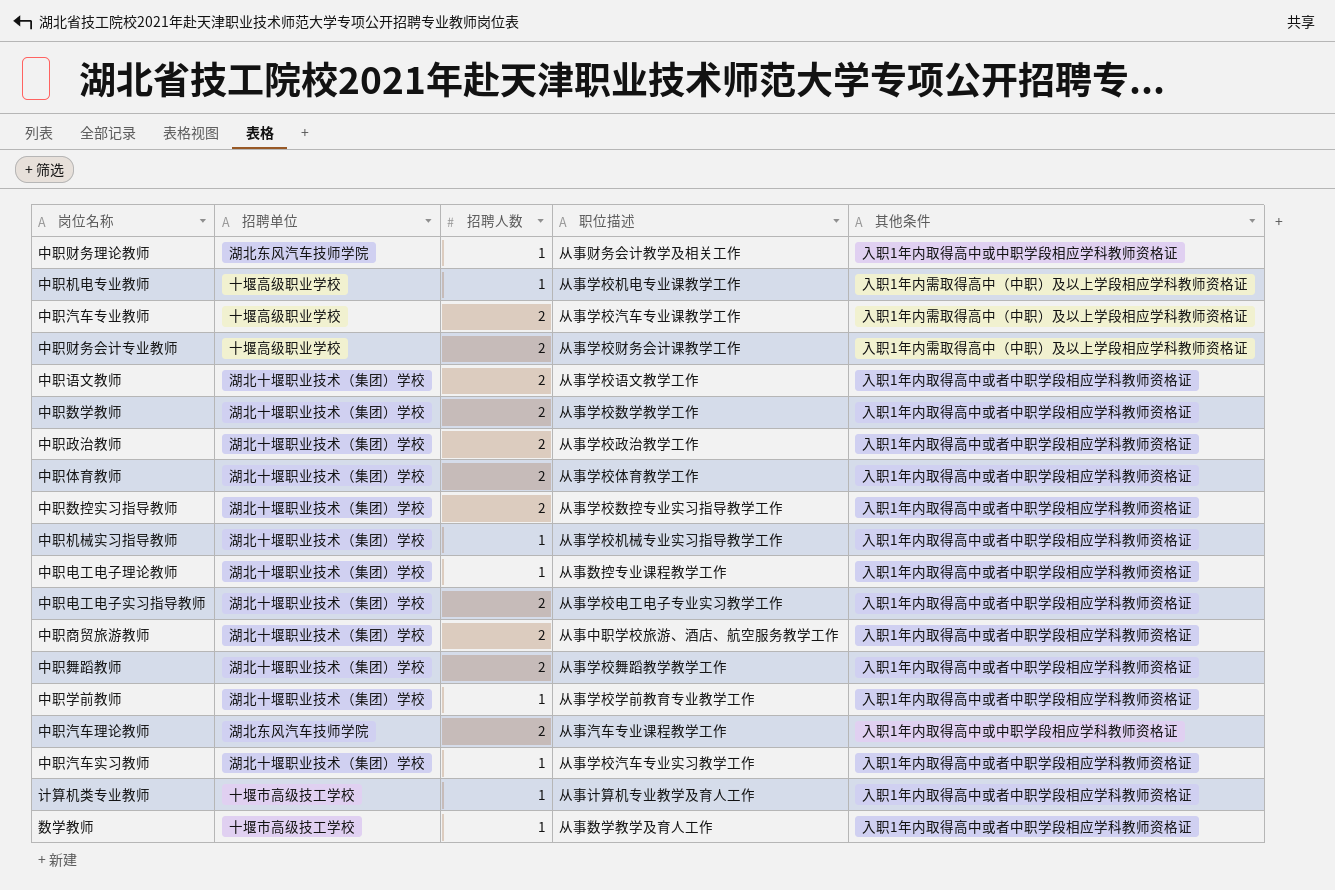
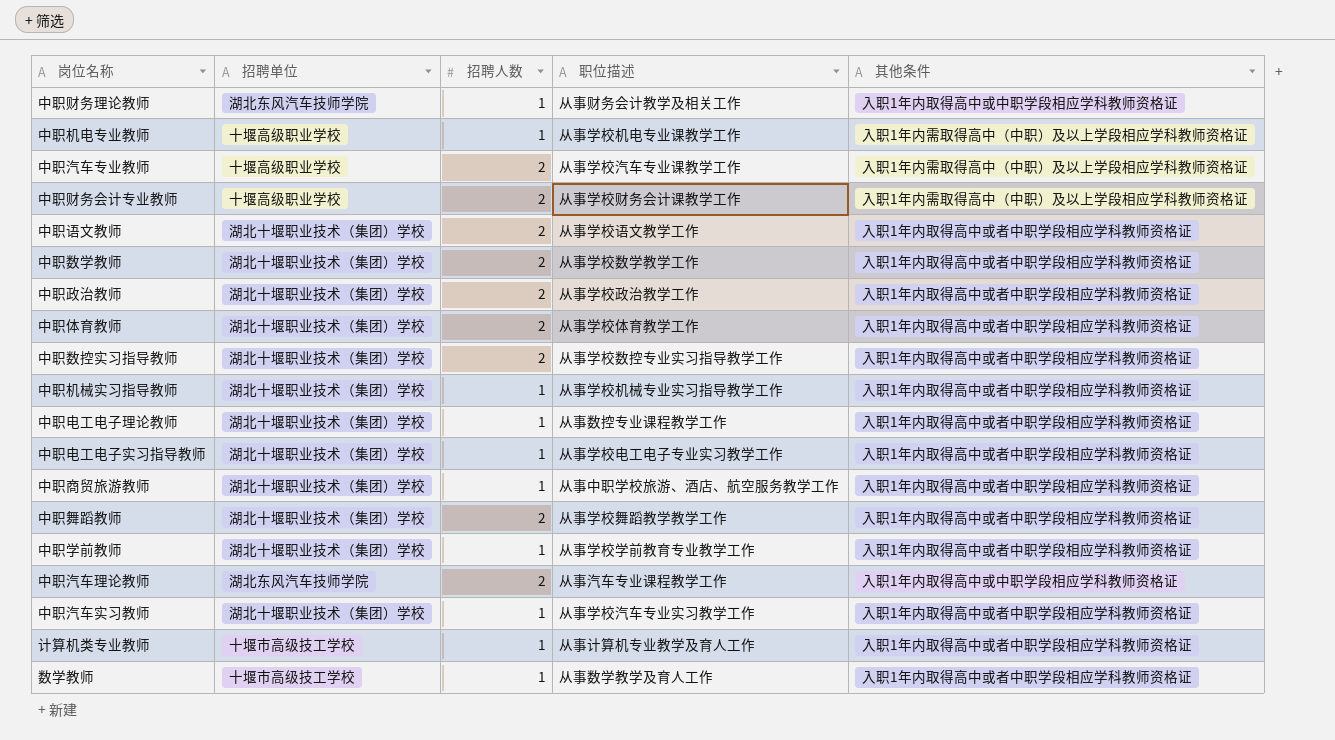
中职电工电子实习指导教师 | 招聘人数: 2 -> 1
中职商贸旅游教师 | 招聘人数: 2 -> 1

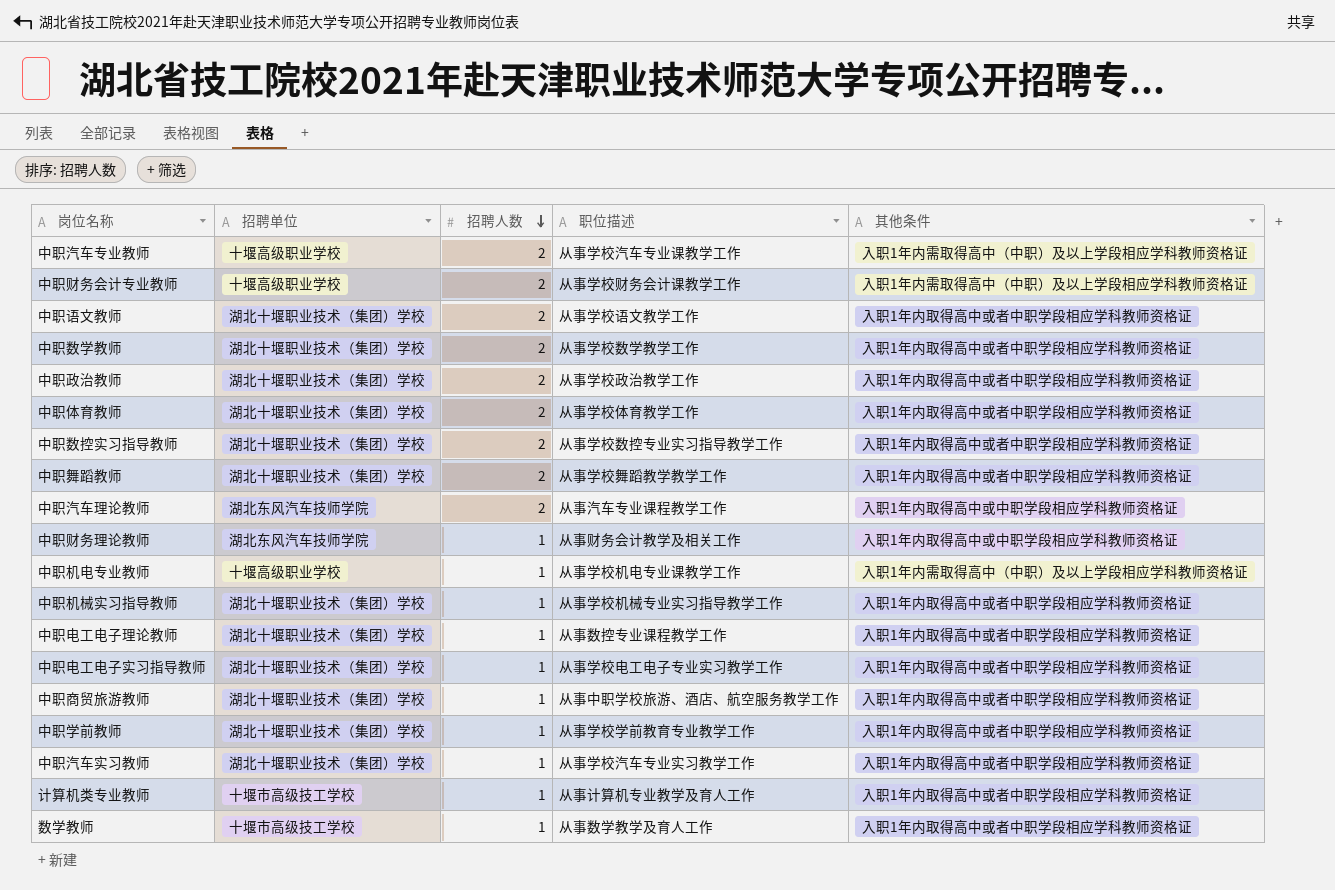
row order: none -> 招聘人数 descending

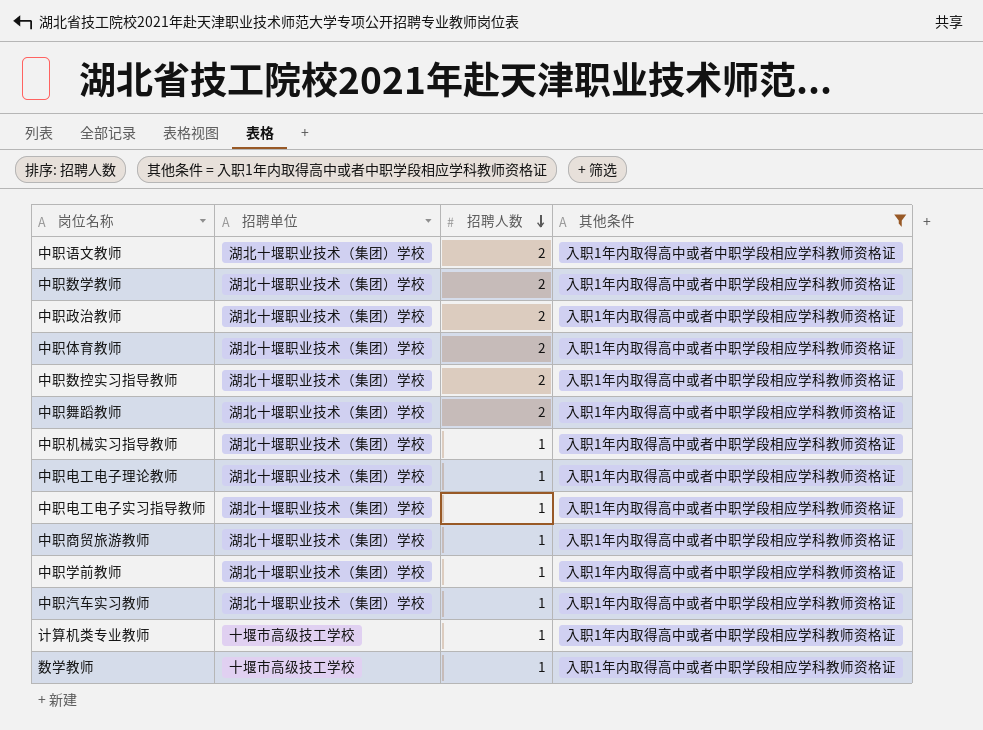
filter: none -> 其他条件 = 入职1年内取得高中或者中职学段相应学科教师资格证
column 职位描述 | position: 4 -> none

